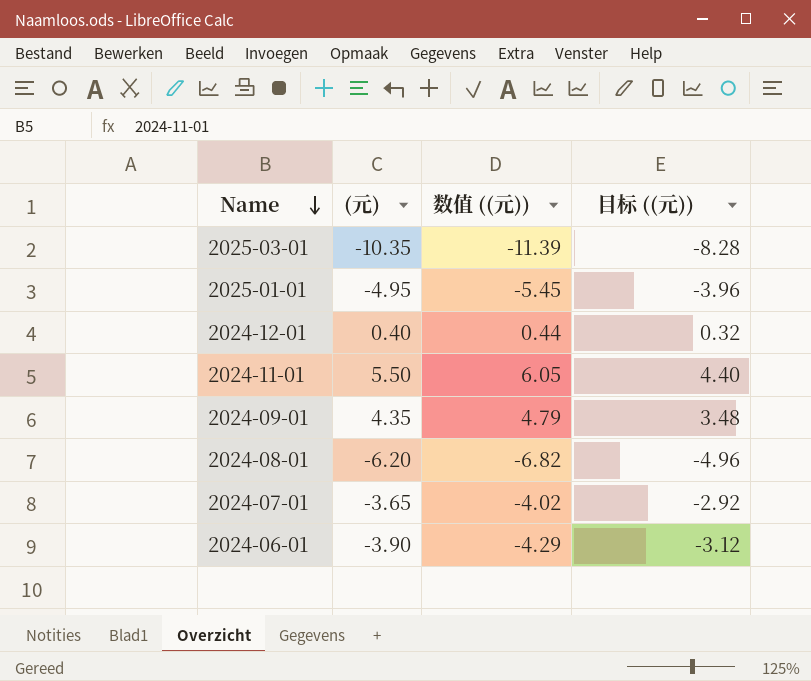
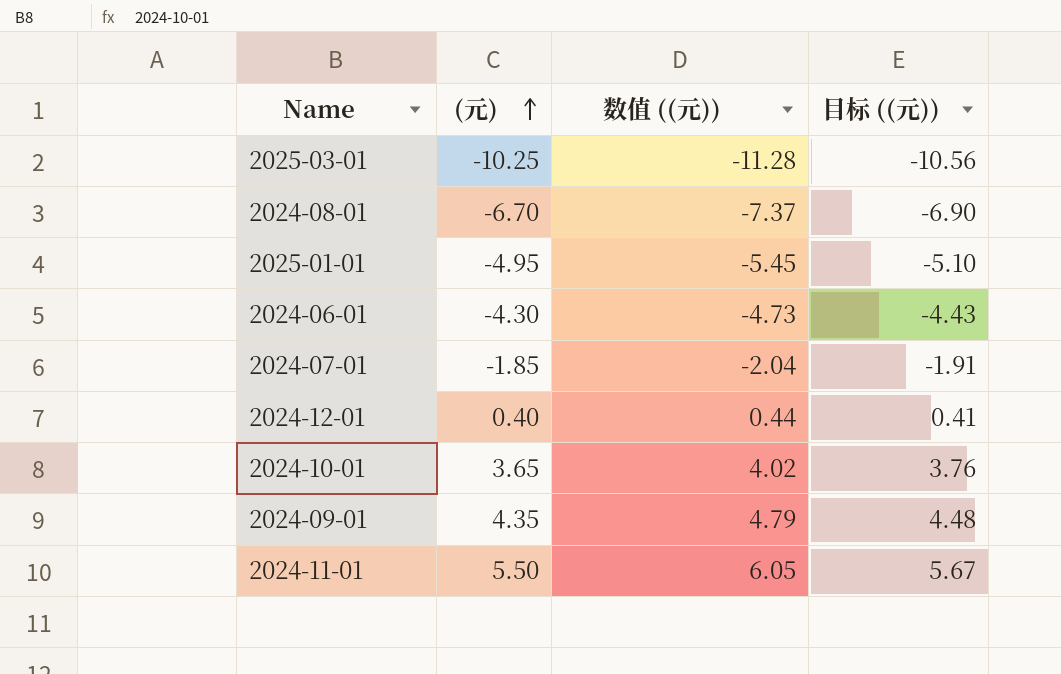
row order: Name descending -> (元) ascending
column 目标 ((元)) | formula: [(元)] * 0.8 -> [(元)] * 1.03
2025-03-01 | (元): -10.35 -> -10.25
2025-03-01 | 数值 ((元)): -11.39 -> -11.28
2024-08-01 | (元): -6.20 -> -6.70
2024-08-01 | 数值 ((元)): -6.82 -> -7.37
2024-06-01 | (元): -3.90 -> -4.30
2024-06-01 | 数值 ((元)): -4.29 -> -4.73
2024-07-01 | (元): -3.65 -> -1.85
2024-07-01 | 数值 ((元)): -4.02 -> -2.04
row 2024-10-01: none -> 3.65 | 4.02 | 3.76

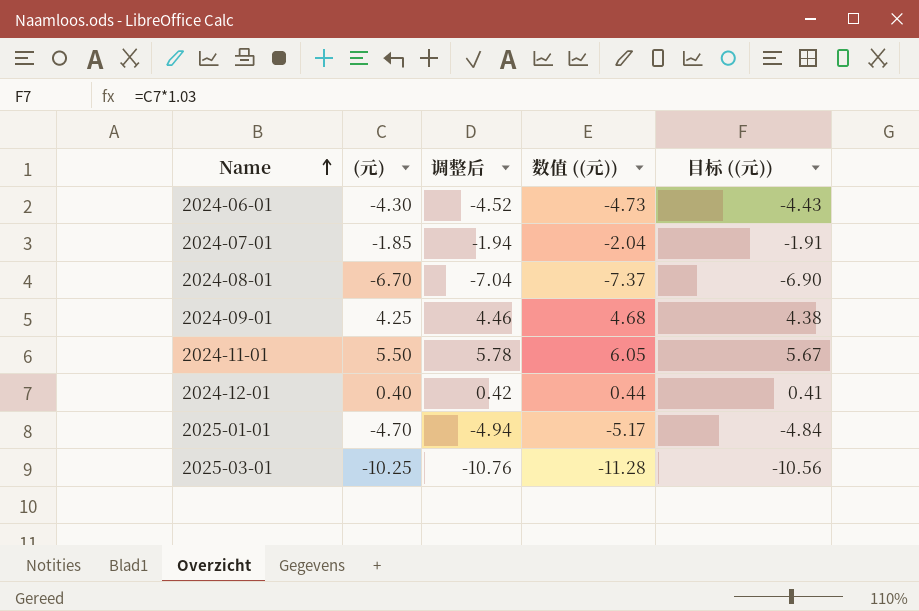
row order: (元) ascending -> Name ascending
column 调整后 | formula: none -> [(元)] * 1.05
row 2024-10-01: 3.65 | 4.02 | 3.76 -> none
2024-09-01 | (元): 4.35 -> 4.25
2024-09-01 | 数值 ((元)): 4.79 -> 4.68
2024-09-01 | 目标 ((元)): 4.48 -> 4.38
2025-01-01 | (元): -4.95 -> -4.70
2025-01-01 | 数值 ((元)): -5.45 -> -5.17
2025-01-01 | 目标 ((元)): -5.10 -> -4.84

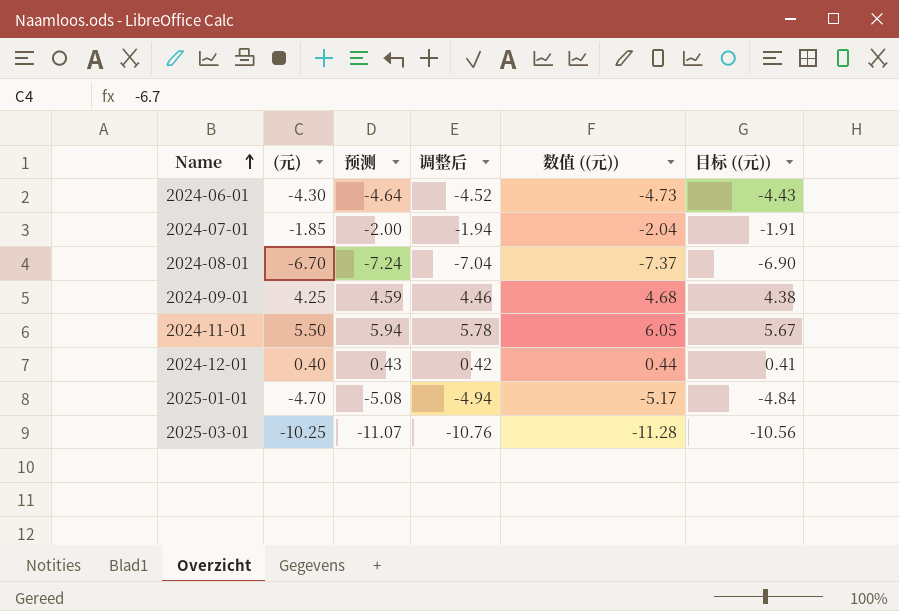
column 预测 | formula: none -> [(元)] * 1.08

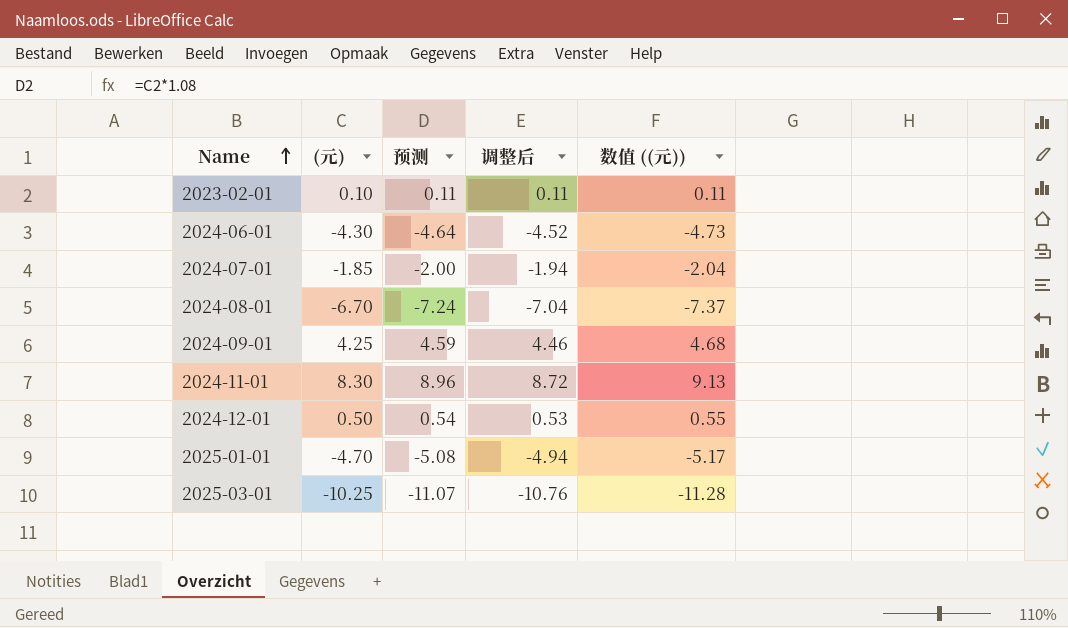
column 目标 ((元)) | formula: [(元)] * 1.03 -> none
row 2023-02-01: none -> 0.10 | 0.11 | 0.11 | 0.11
2024-11-01 | (元): 5.50 -> 8.30
2024-11-01 | 预测: 5.94 -> 8.96
2024-11-01 | 调整后: 5.78 -> 8.72
2024-11-01 | 数值 ((元)): 6.05 -> 9.13
2024-12-01 | (元): 0.40 -> 0.50
2024-12-01 | 预测: 0.43 -> 0.54
2024-12-01 | 调整后: 0.42 -> 0.53
2024-12-01 | 数值 ((元)): 0.44 -> 0.55

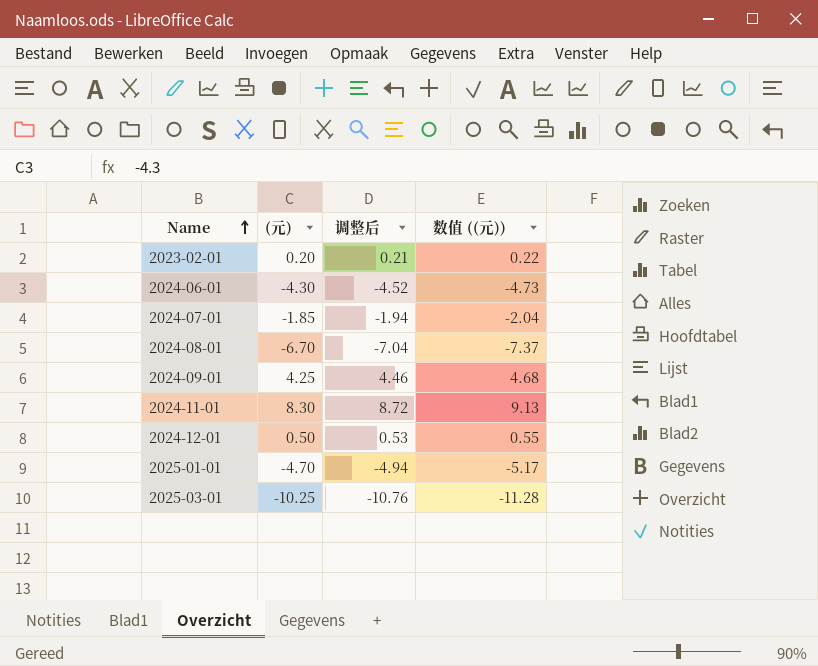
column 预测 | formula: [(元)] * 1.08 -> none
2023-02-01 | (元): 0.10 -> 0.20
2023-02-01 | 调整后: 0.11 -> 0.21
2023-02-01 | 数值 ((元)): 0.11 -> 0.22

